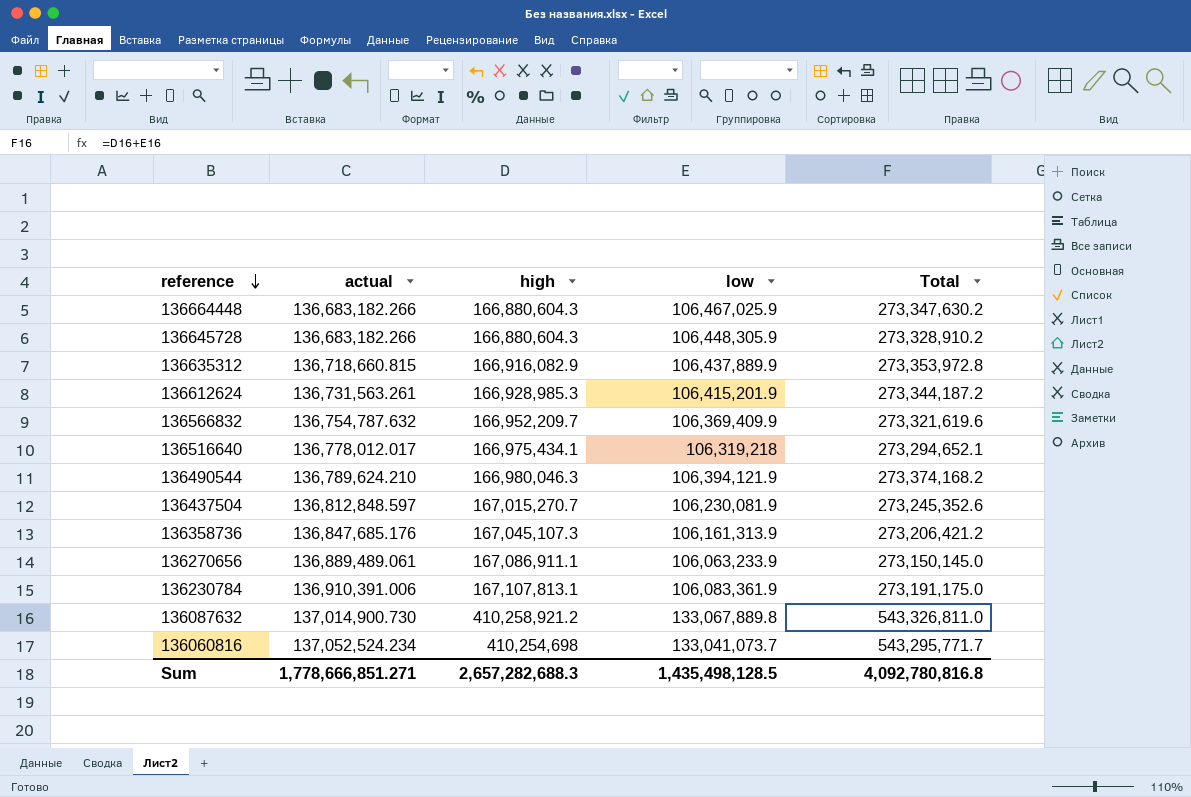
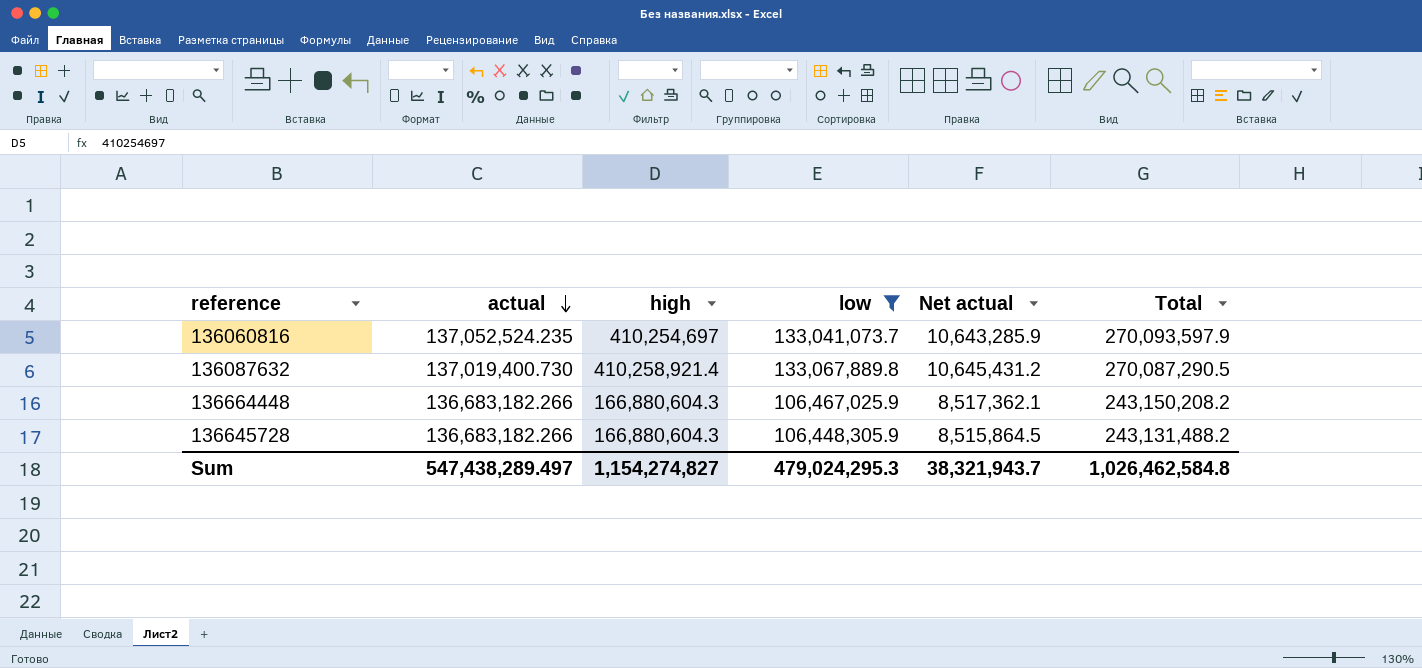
filter: none -> low >= 106,448,305.9
row order: reference descending -> actual descending
column Net actual | formula: none -> [low] * 0.08
column Total | formula: [high] + [low] -> [actual] + [low]
136060816 | actual: 137,052,524.234 -> 137,052,524.235
136060816 | high: 410,254,698 -> 410,254,697
136087632 | actual: 137,014,900.730 -> 137,019,400.730
136087632 | high: 410,258,921.2 -> 410,258,921.4
Sum | actual: 1,778,666,851.271 -> 547,438,289.497
Sum | high: 2,657,282,688.3 -> 1,154,274,827
Sum | low: 1,435,498,128.5 -> 479,024,295.3
Sum | Total: 4,092,780,816.8 -> 1,026,462,584.8

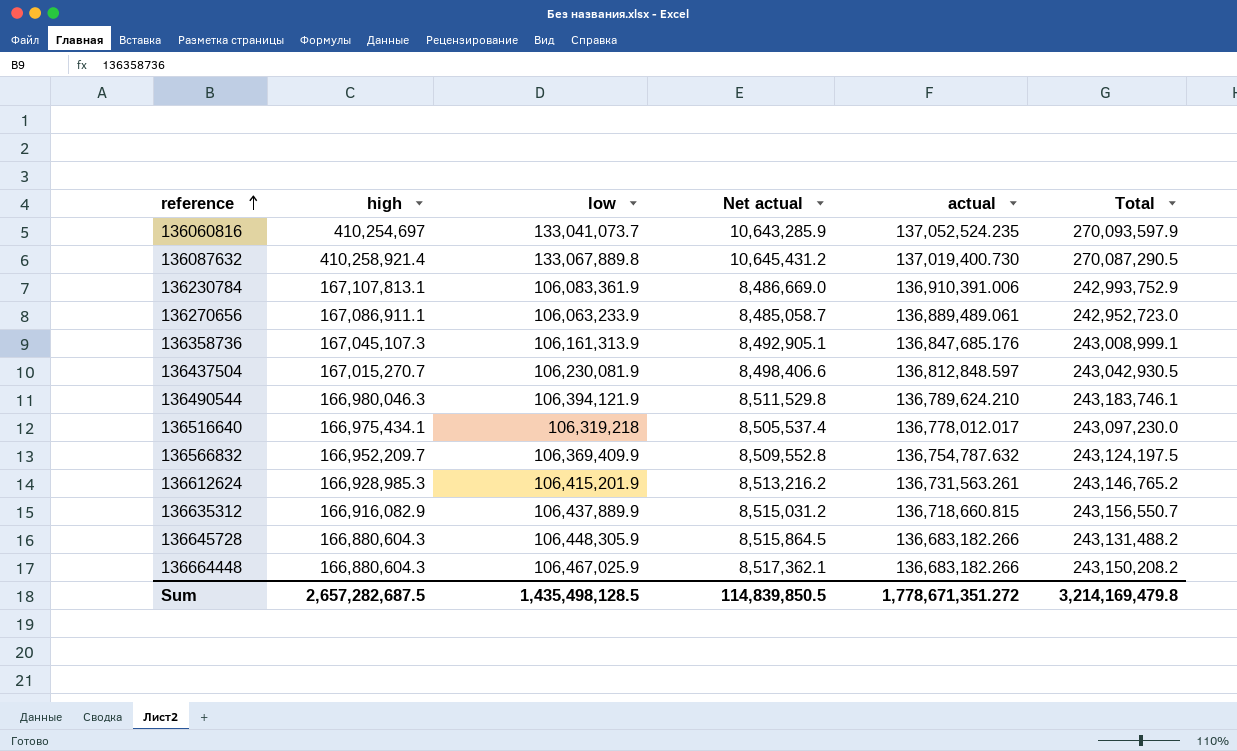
filter: low >= 106,448,305.9 -> none
row order: actual descending -> reference ascending
column actual | position: 2 -> 5
Sum | high: 1,154,274,827 -> 2,657,282,687.5
Sum | low: 479,024,295.3 -> 1,435,498,128.5
Sum | Net actual: 38,321,943.7 -> 114,839,850.5
Sum | actual: 547,438,289.497 -> 1,778,671,351.272
Sum | Total: 1,026,462,584.8 -> 3,214,169,479.8

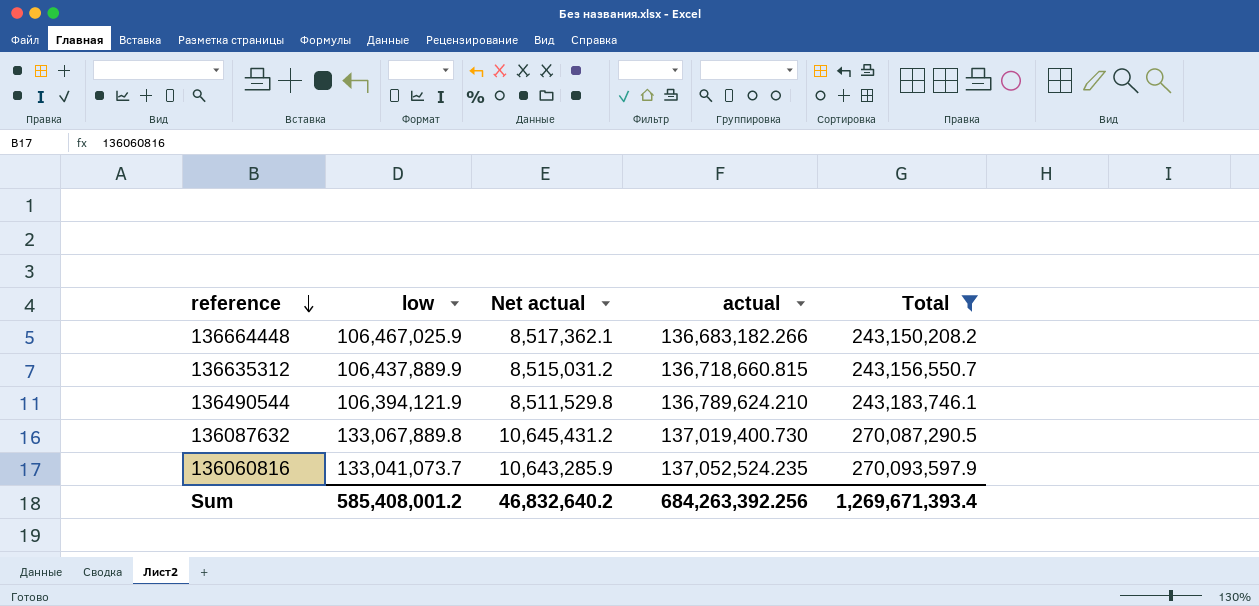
filter: none -> Total >= 243,150,208.2
row order: reference ascending -> reference descending
column high | position: 2 -> none
Sum | low: 1,435,498,128.5 -> 585,408,001.2
Sum | Net actual: 114,839,850.5 -> 46,832,640.2
Sum | actual: 1,778,671,351.272 -> 684,263,392.256
Sum | Total: 3,214,169,479.8 -> 1,269,671,393.4

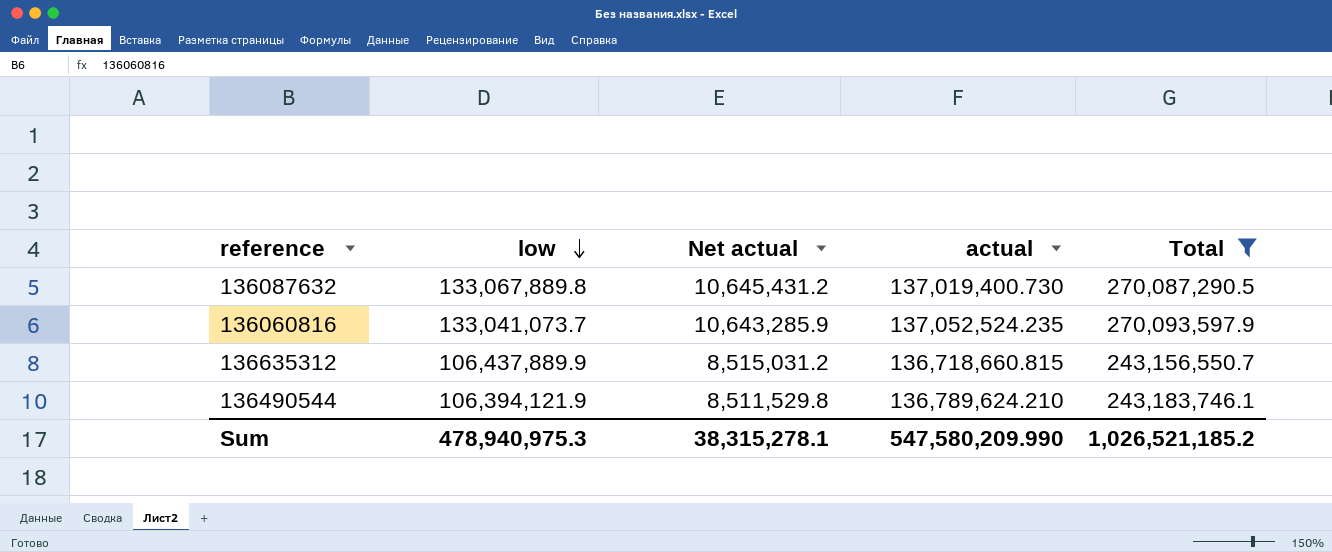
row order: reference descending -> low descending
row 136664448: 106,467,025.9 | 8,517,362.1 | 136,683,182.266 | 243,150,208.2 -> none
Sum | low: 585,408,001.2 -> 478,940,975.3
Sum | Net actual: 46,832,640.2 -> 38,315,278.1
Sum | actual: 684,263,392.256 -> 547,580,209.990
Sum | Total: 1,269,671,393.4 -> 1,026,521,185.2

